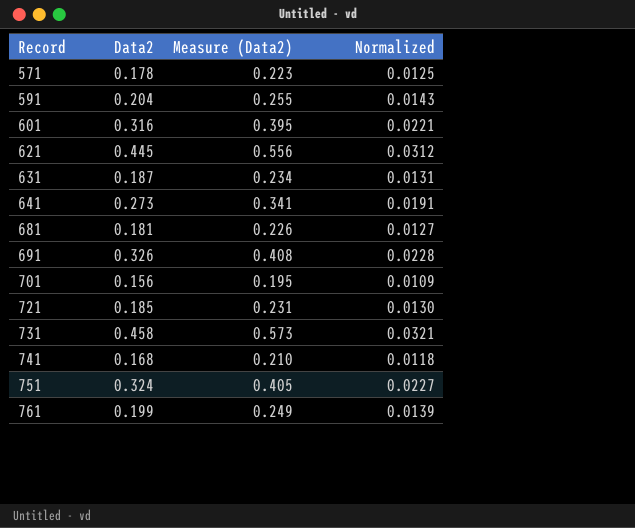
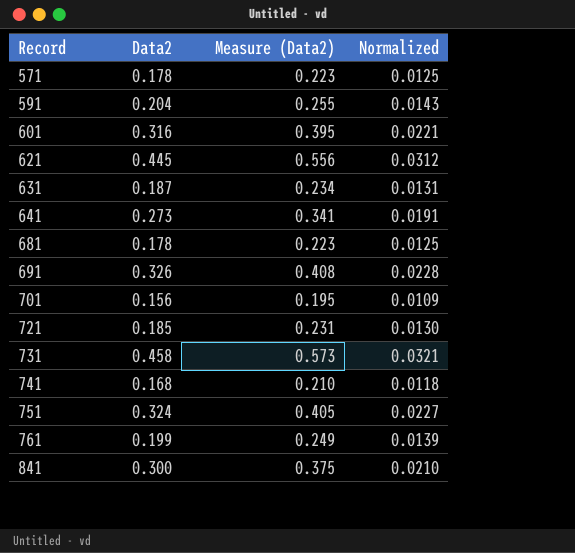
681 | Data2: 0.181 -> 0.178
681 | Measure (Data2): 0.226 -> 0.223
681 | Normalized: 0.0127 -> 0.0125
row 841: none -> 0.300 | 0.375 | 0.0210

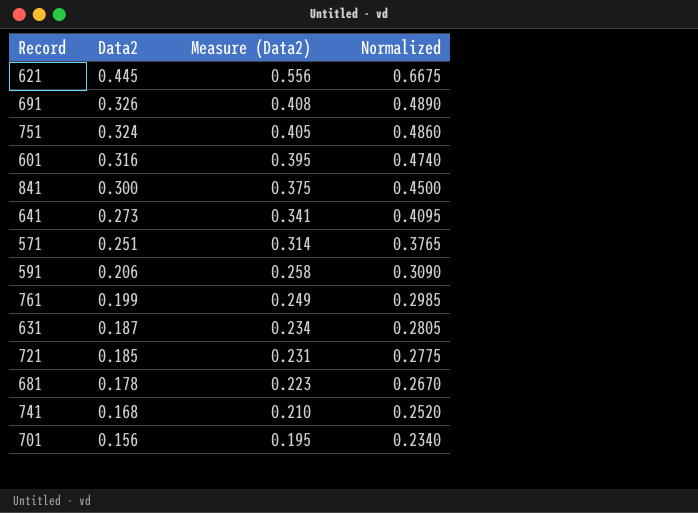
row order: Record ascending -> Data2 descending
column Normalized | formula: [Data2] * 0.07 -> [Data2] * 1.5
row 731: 0.458 | 0.573 | 0.0321 -> none
571 | Data2: 0.178 -> 0.251
571 | Measure (Data2): 0.223 -> 0.314
591 | Data2: 0.204 -> 0.206
591 | Measure (Data2): 0.255 -> 0.258

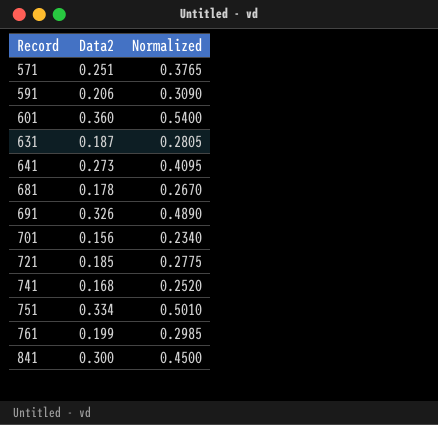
row order: Data2 descending -> Record ascending
column Measure (Data2) | formula: [Data2] * 1.25 -> none
row 621: 0.445 | 0.556 | 0.6675 -> none
601 | Data2: 0.316 -> 0.360
601 | Normalized: 0.4740 -> 0.5400
751 | Data2: 0.324 -> 0.334
751 | Normalized: 0.4860 -> 0.5010

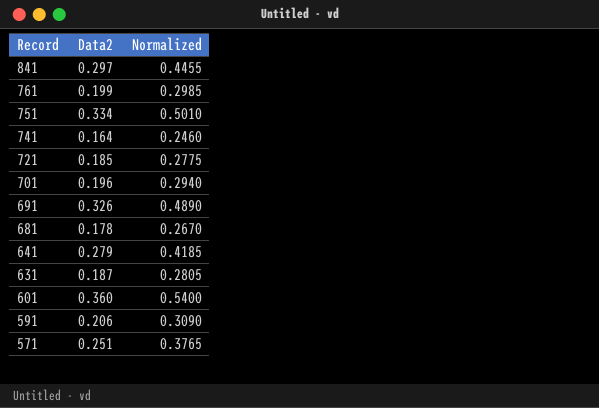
row order: Record ascending -> Record descending
841 | Data2: 0.300 -> 0.297
841 | Normalized: 0.4500 -> 0.4455
741 | Data2: 0.168 -> 0.164
741 | Normalized: 0.2520 -> 0.2460
701 | Data2: 0.156 -> 0.196
701 | Normalized: 0.2340 -> 0.2940
641 | Data2: 0.273 -> 0.279
641 | Normalized: 0.4095 -> 0.4185

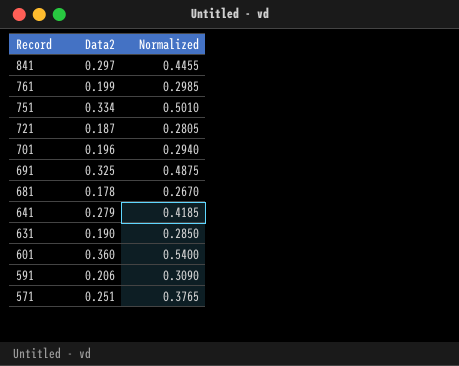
row 741: 0.164 | 0.2460 -> none
721 | Data2: 0.185 -> 0.187
721 | Normalized: 0.2775 -> 0.2805
691 | Data2: 0.326 -> 0.325
691 | Normalized: 0.4890 -> 0.4875
631 | Data2: 0.187 -> 0.190
631 | Normalized: 0.2805 -> 0.2850

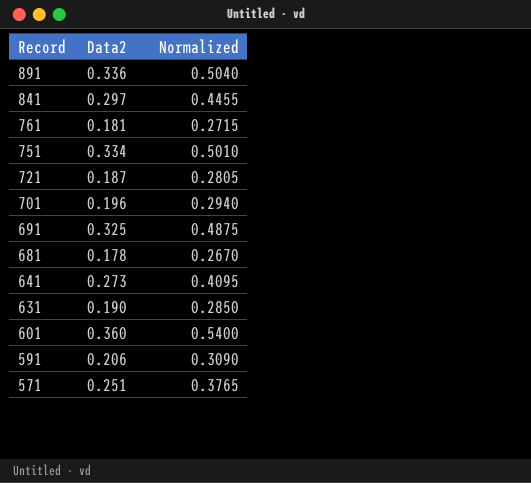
row 891: none -> 0.336 | 0.5040
761 | Data2: 0.199 -> 0.181
761 | Normalized: 0.2985 -> 0.2715
641 | Data2: 0.279 -> 0.273
641 | Normalized: 0.4185 -> 0.4095

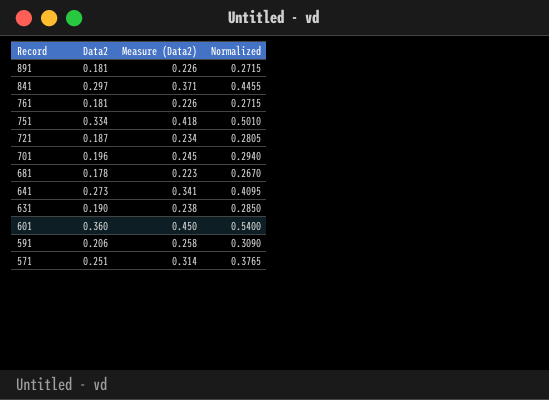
column Measure (Data2) | formula: none -> [Data2] * 1.25
row 691: 0.325 | 0.4875 -> none
891 | Data2: 0.336 -> 0.181
891 | Normalized: 0.5040 -> 0.2715

